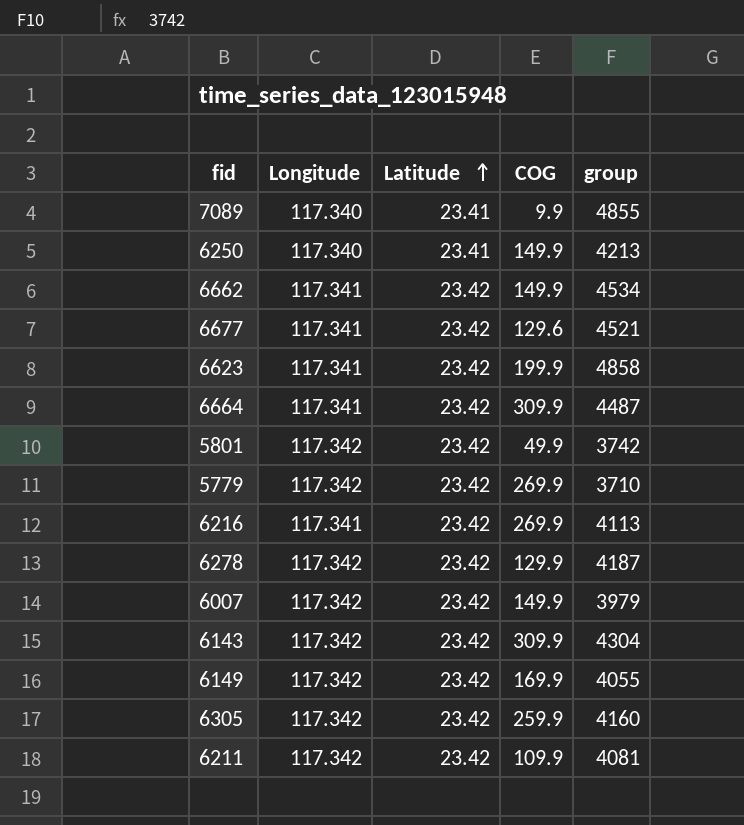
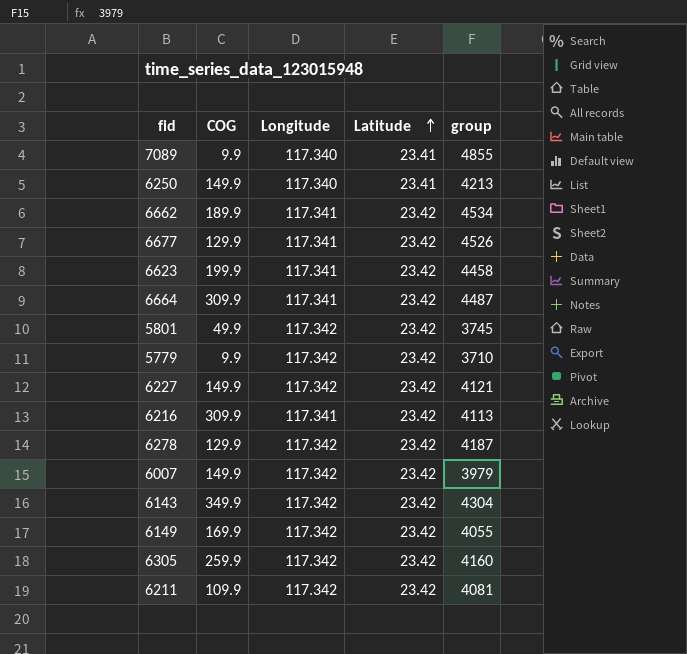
column COG | position: 4 -> 2
6662 | COG: 149.9 -> 189.9
6677 | COG: 129.6 -> 129.9
6677 | group: 4521 -> 4526
6623 | group: 4858 -> 4458
5801 | group: 3742 -> 3745
5779 | COG: 269.9 -> 9.9
row 6227: none -> 149.9 | 117.342 | 23.42 | 4121
6216 | COG: 269.9 -> 309.9
6143 | COG: 309.9 -> 349.9

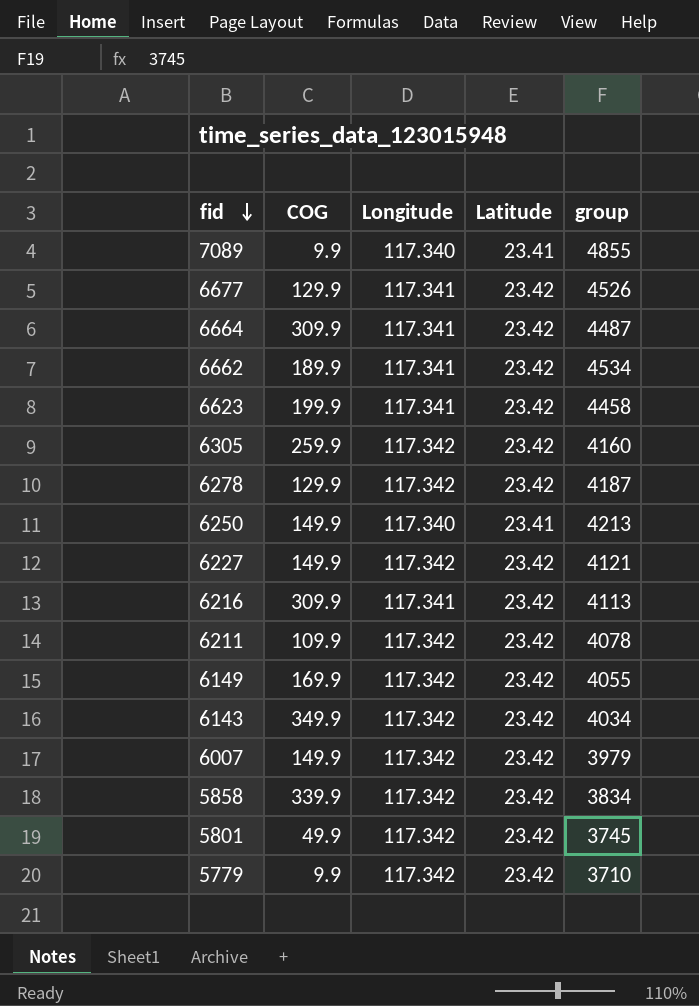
row order: Latitude ascending -> fid descending
6211 | group: 4081 -> 4078
6143 | group: 4304 -> 4034
row 5858: none -> 339.9 | 117.342 | 23.42 | 3834

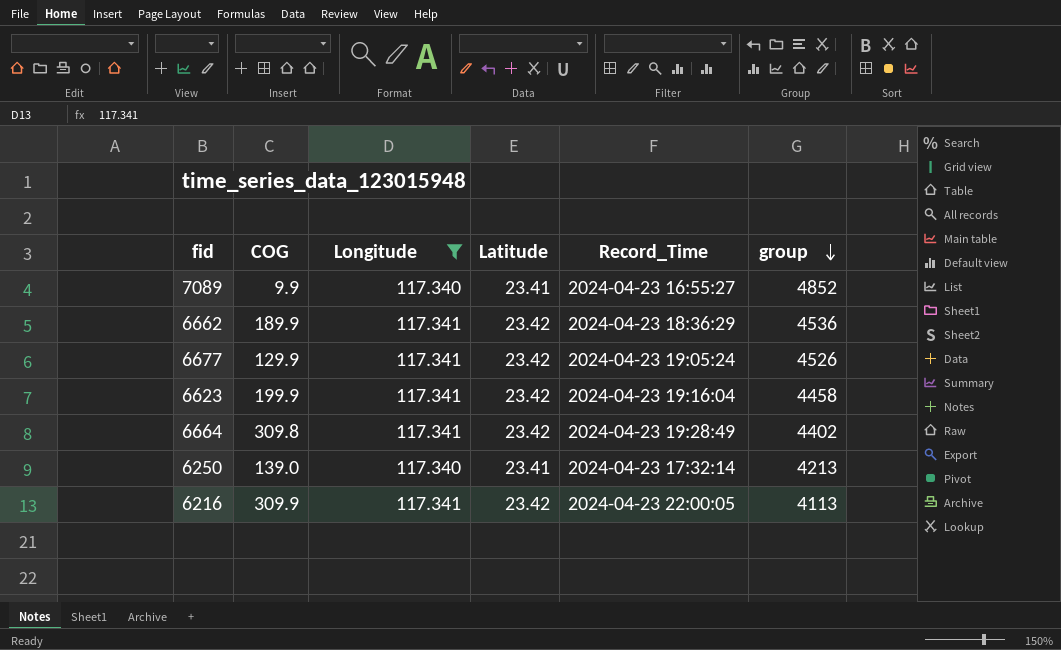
filter: none -> Longitude != 117.342
row order: fid descending -> group descending
column Record_Time | position: none -> 5
7089 | group: 4855 -> 4852
6662 | group: 4534 -> 4536
6664 | COG: 309.9 -> 309.8
6664 | group: 4487 -> 4402
6250 | COG: 149.9 -> 139.0

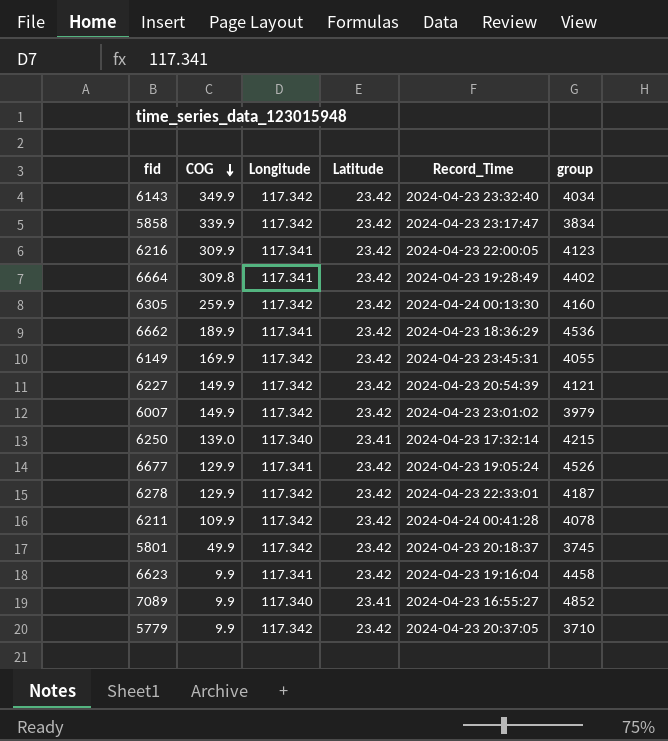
filter: Longitude != 117.342 -> none
row order: group descending -> COG descending
6216 | group: 4113 -> 4123
6250 | group: 4213 -> 4215
6623 | COG: 199.9 -> 9.9

